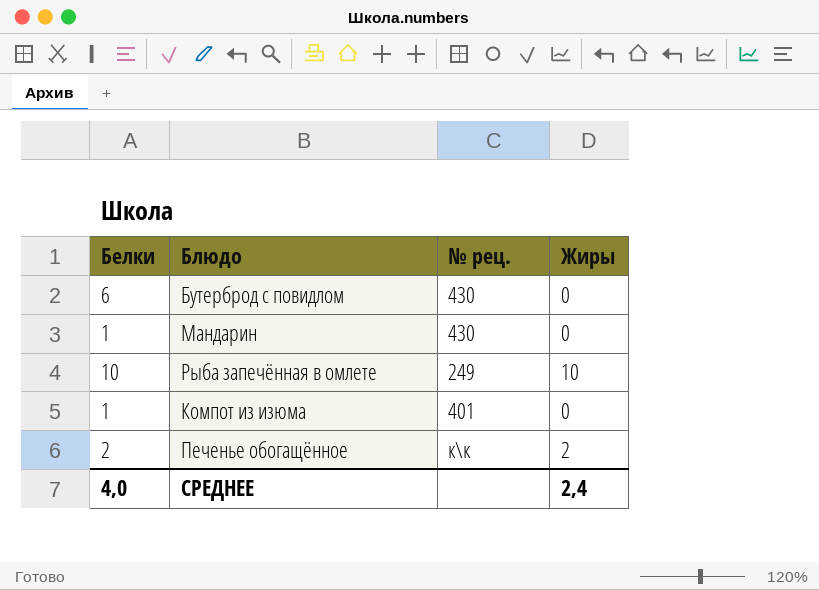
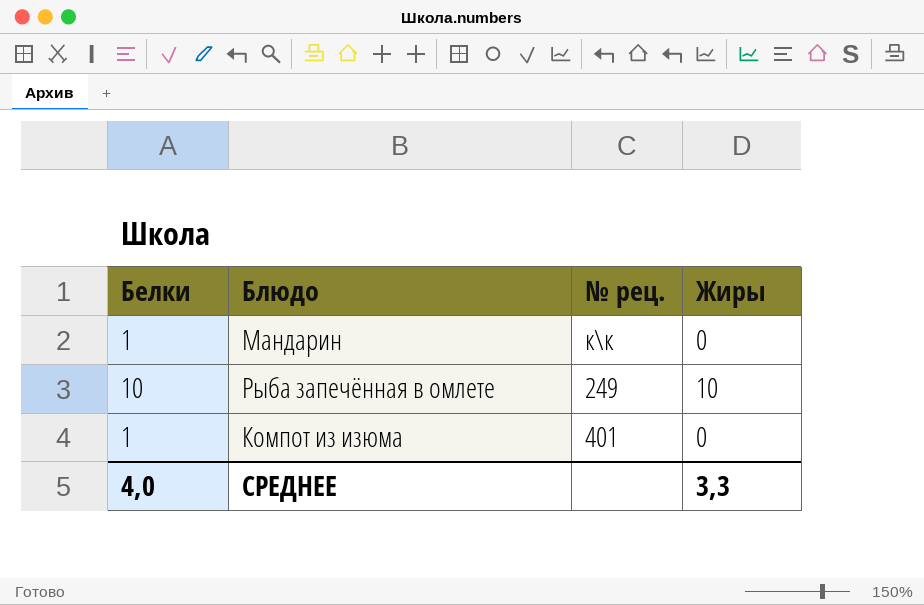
row Бутерброд с повидлом: 6 | 430 | 0 -> none
row Печенье обогащённое: 2 | к\к | 2 -> none
Мандарин | № рец.: 430 -> к\к
СРЕДНЕЕ | Жиры: 2,4 -> 3,3

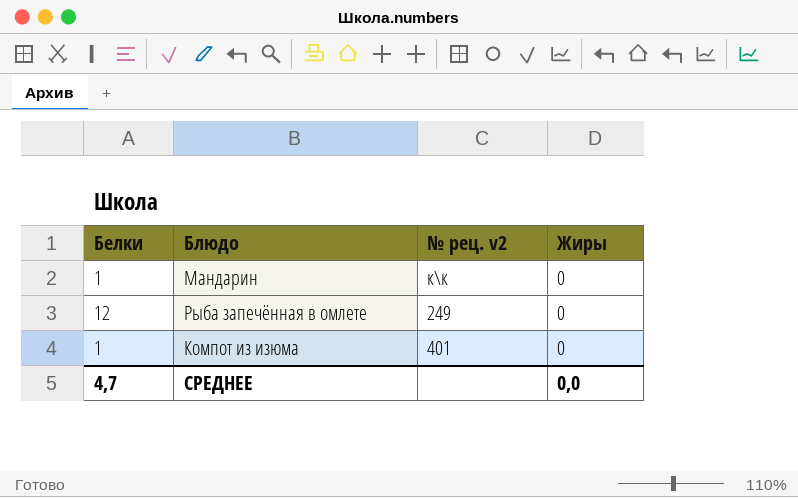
column name: № рец. -> № рец. v2
Рыба запечённая в омлете | Белки: 10 -> 12
Рыба запечённая в омлете | Жиры: 10 -> 0
СРЕДНЕЕ | Белки: 4,0 -> 4,7
СРЕДНЕЕ | Жиры: 3,3 -> 0,0

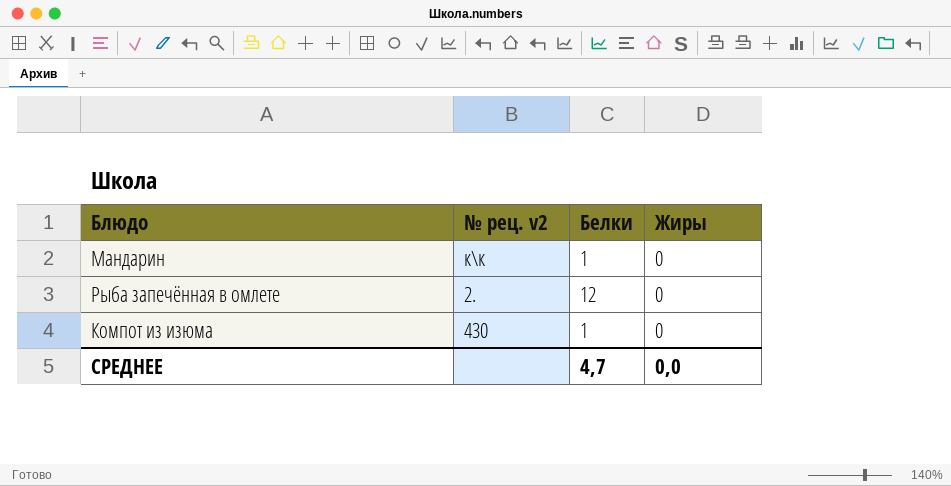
column Белки | position: 1 -> 3
Рыба запечённая в омлете | № рец. v2: 249 -> 2.
Компот из изюма | № рец. v2: 401 -> 430

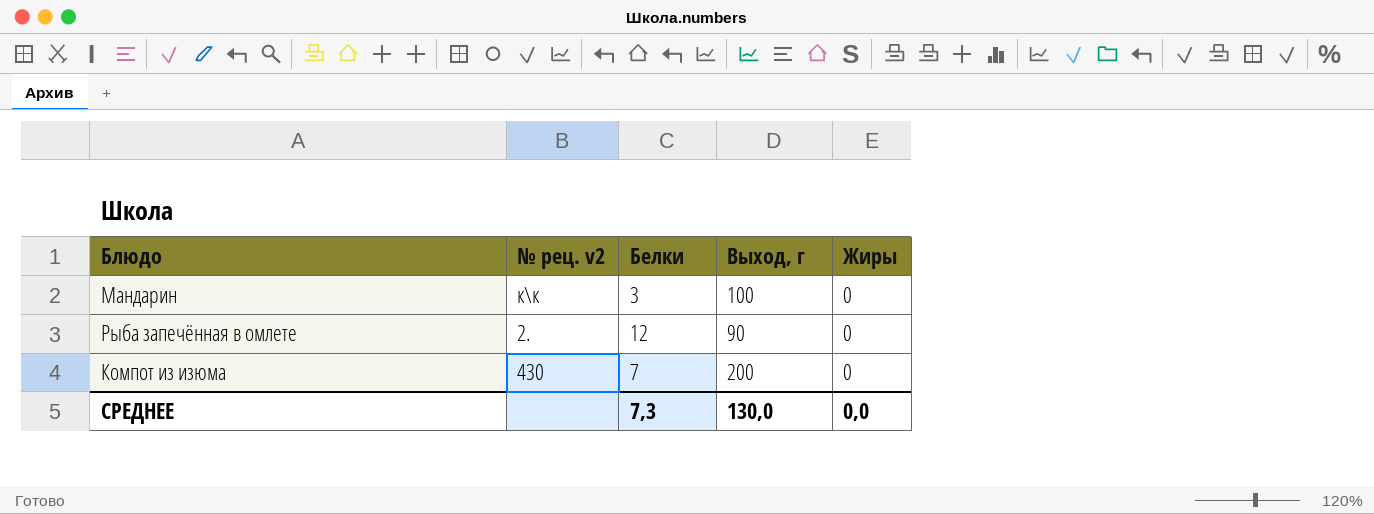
column Выход, г | position: none -> 4
Мандарин | Белки: 1 -> 3
Компот из изюма | Белки: 1 -> 7
СРЕДНЕЕ | Белки: 4,7 -> 7,3

